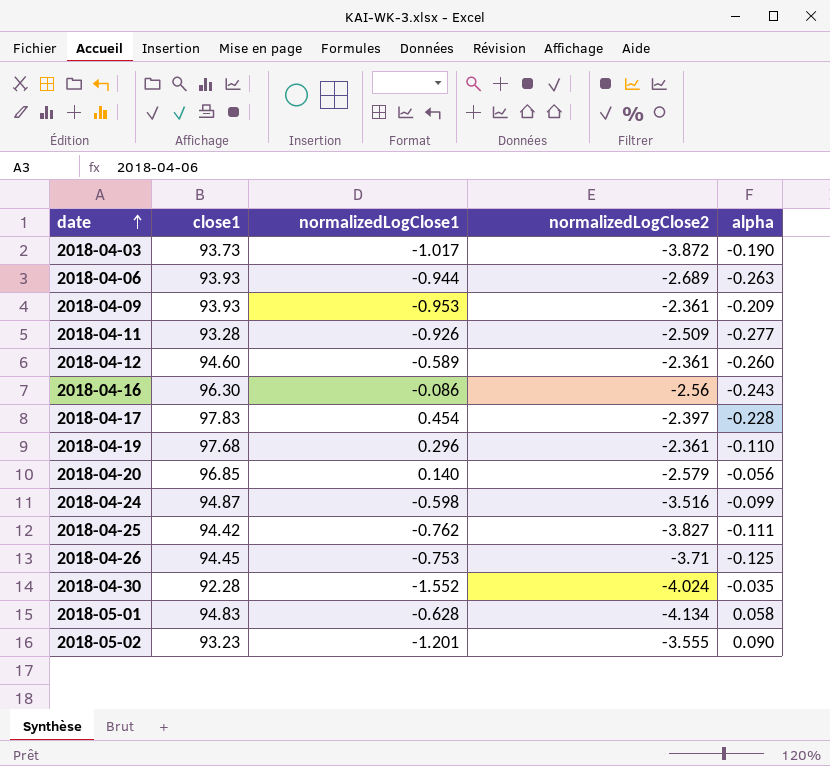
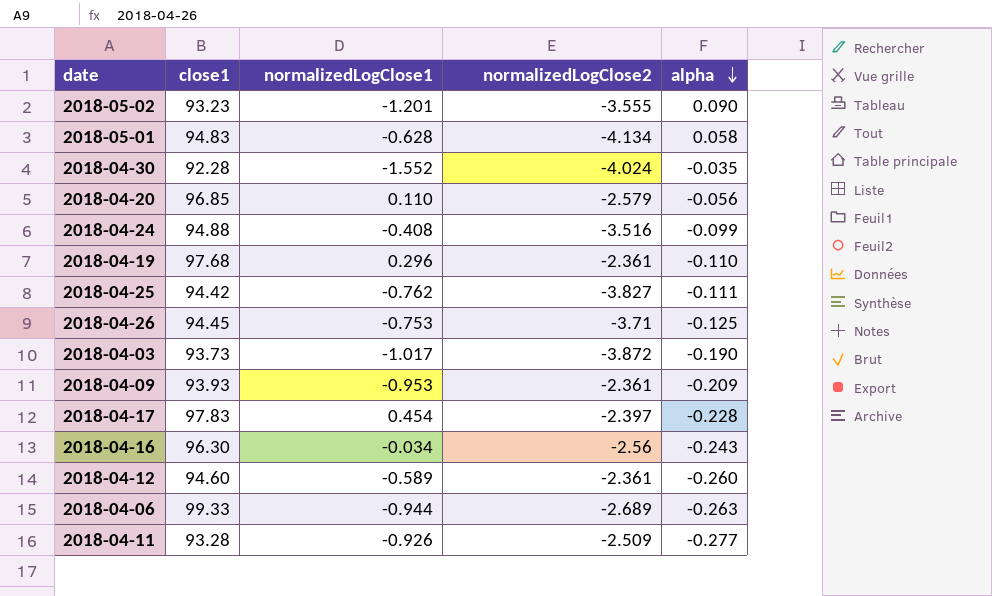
row order: date ascending -> alpha descending
2018-04-20 | normalizedLogClose1: 0.140 -> 0.110
2018-04-24 | close1: 94.87 -> 94.88
2018-04-24 | normalizedLogClose1: -0.598 -> -0.408
2018-04-16 | normalizedLogClose1: -0.086 -> -0.034
2018-04-06 | close1: 93.93 -> 99.33

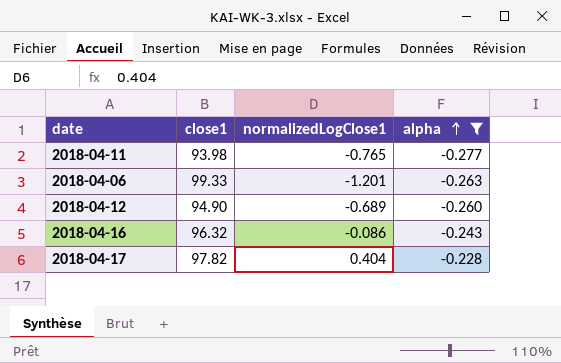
filter: none -> alpha <= -0.228
row order: alpha descending -> alpha ascending
column normalizedLogClose2 | position: 4 -> none
2018-04-11 | close1: 93.28 -> 93.98
2018-04-11 | normalizedLogClose1: -0.926 -> -0.765
2018-04-06 | normalizedLogClose1: -0.944 -> -1.201
2018-04-12 | close1: 94.60 -> 94.90
2018-04-12 | normalizedLogClose1: -0.589 -> -0.689
2018-04-16 | close1: 96.30 -> 96.32
2018-04-16 | normalizedLogClose1: -0.034 -> -0.086
2018-04-17 | close1: 97.83 -> 97.82
2018-04-17 | normalizedLogClose1: 0.454 -> 0.404

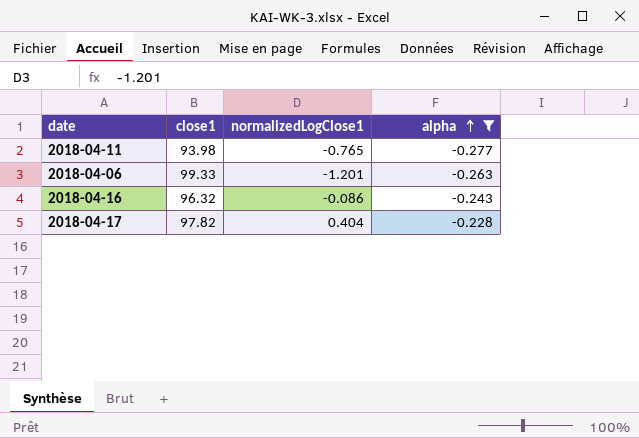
row 2018-04-12: 94.90 | -0.689 | -0.260 -> none

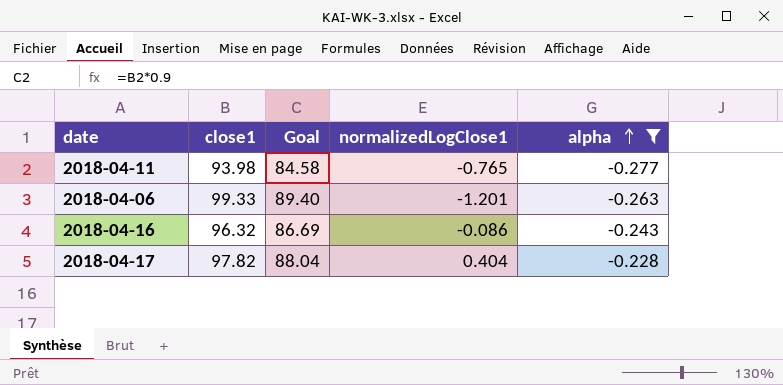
column Goal | formula: none -> [close1] * 0.9

